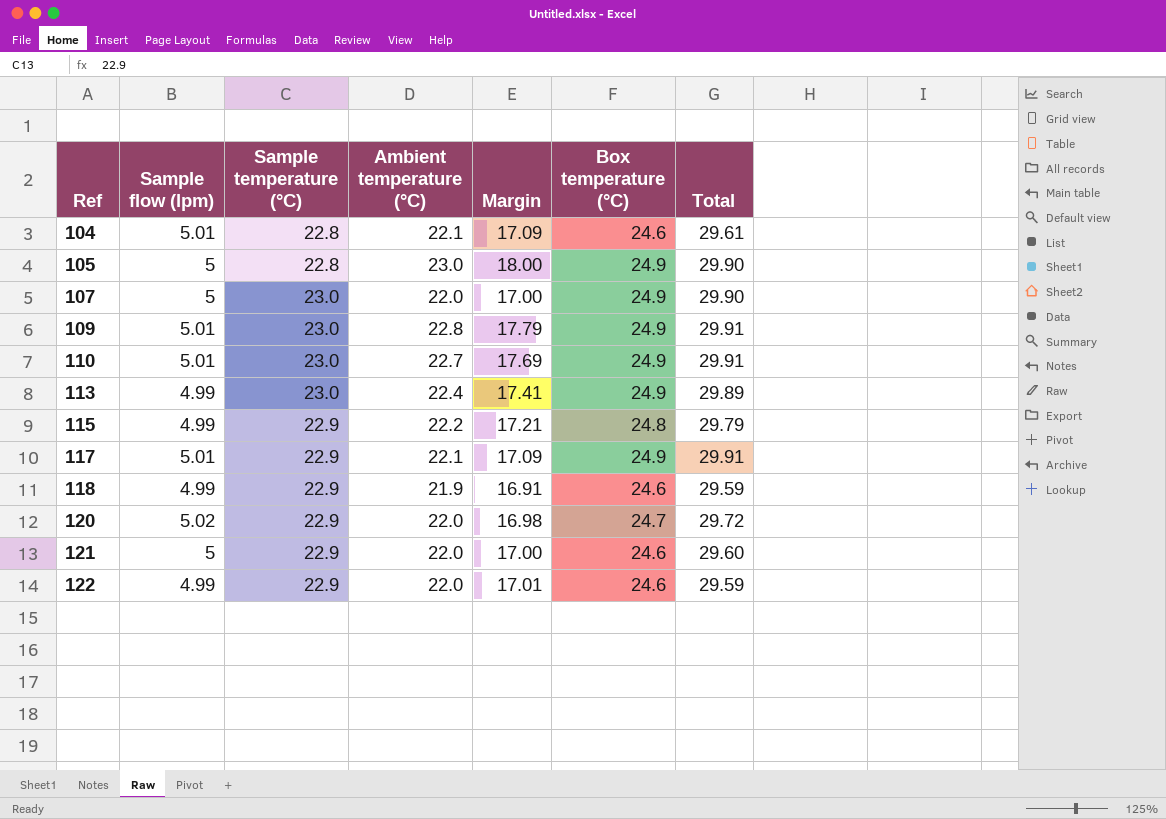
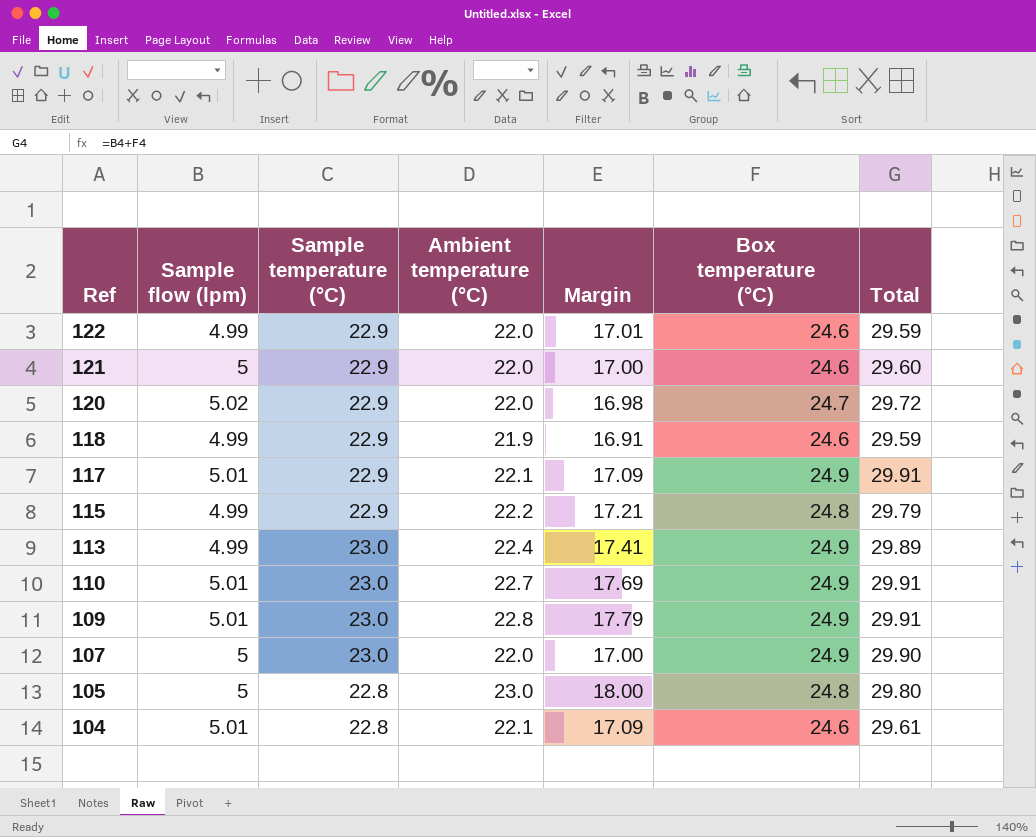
row order: Ref ascending -> Ref descending
105 | Box temperature (°C): 24.9 -> 24.8
105 | Total: 29.90 -> 29.80

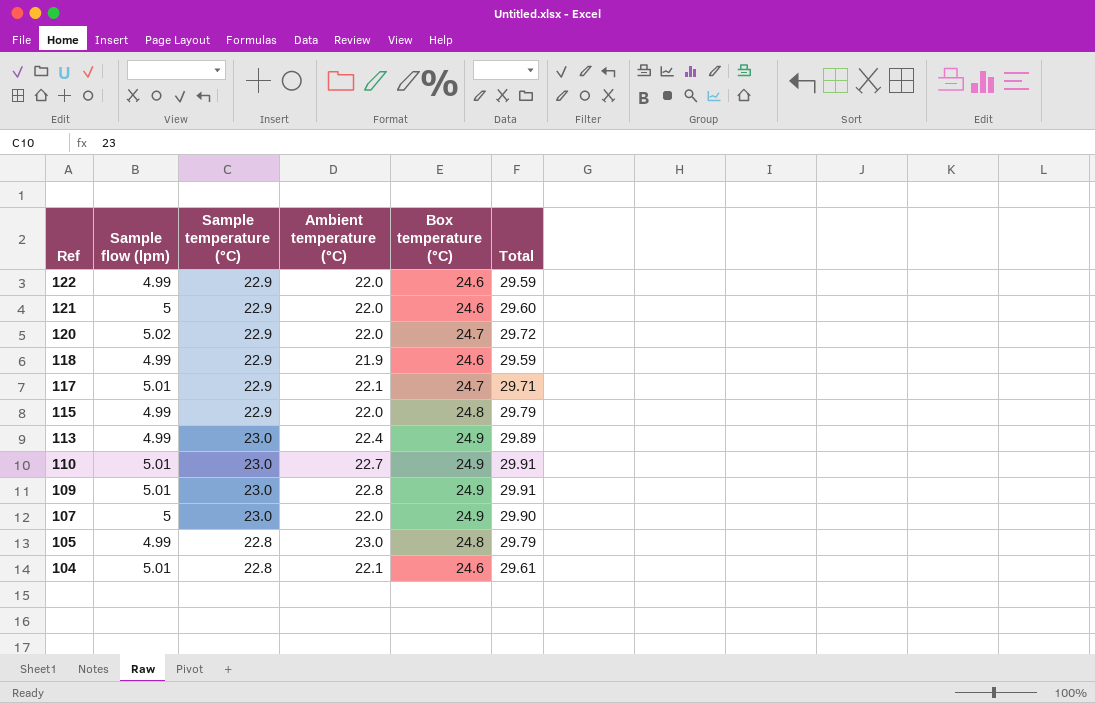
column Margin | formula: [Ambient temperature (°C)] - [Sample flow (lpm)] -> none
117 | Box temperature (°C): 24.9 -> 24.7
117 | Total: 29.91 -> 29.71
115 | Ambient temperature (°C): 22.2 -> 22.0
105 | Sample flow (lpm): 5 -> 4.99
105 | Total: 29.80 -> 29.79

